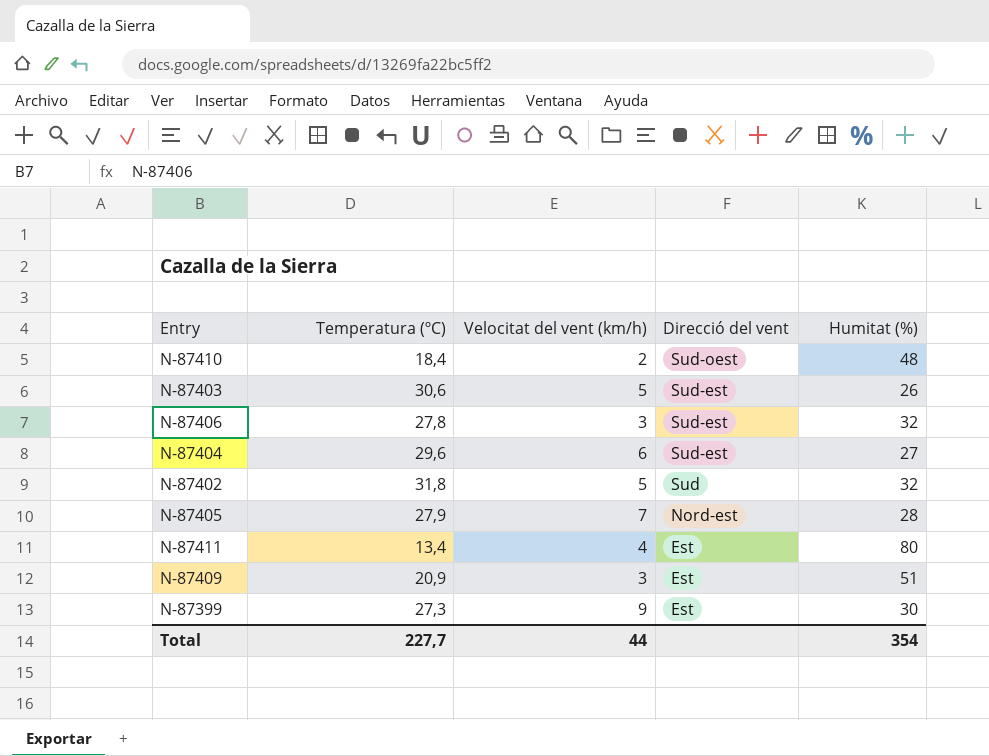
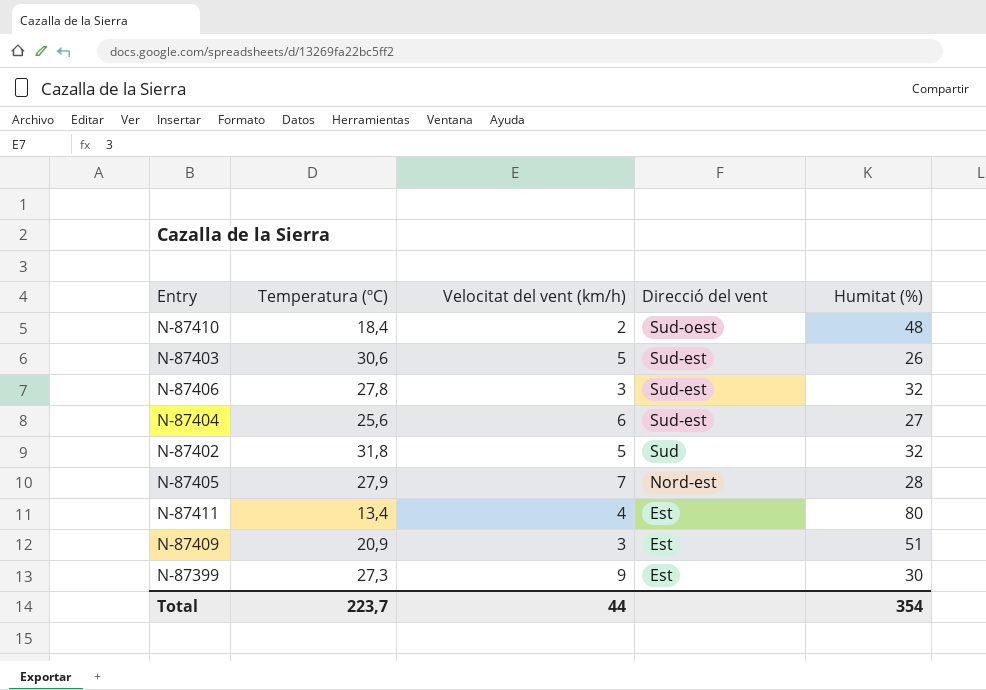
N-87404 | Temperatura (ºC): 29,6 -> 25,6
Total | Temperatura (ºC): 227,7 -> 223,7

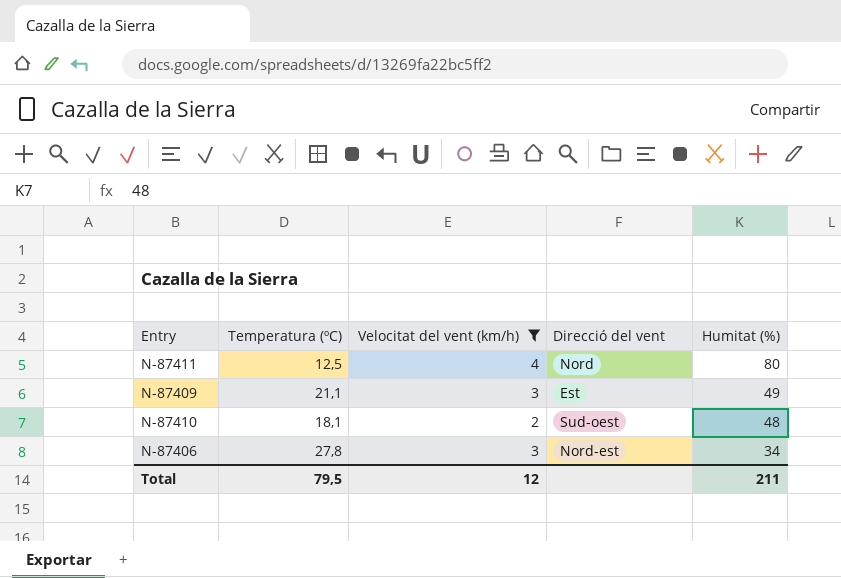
filter: none -> Velocitat del vent (km/h) <= 4
row order: Direcció del vent descending -> Humitat (%) descending
N-87411 | Temperatura (ºC): 13,4 -> 12,5
N-87411 | Direcció del vent: Est -> Nord
N-87409 | Temperatura (ºC): 20,9 -> 21,1
N-87409 | Humitat (%): 51 -> 49
N-87410 | Temperatura (ºC): 18,4 -> 18,1
N-87406 | Direcció del vent: Sud-est -> Nord-est
N-87406 | Humitat (%): 32 -> 34
Total | Temperatura (ºC): 223,7 -> 79,5
Total | Velocitat del vent (km/h): 44 -> 12
Total | Humitat (%): 354 -> 211

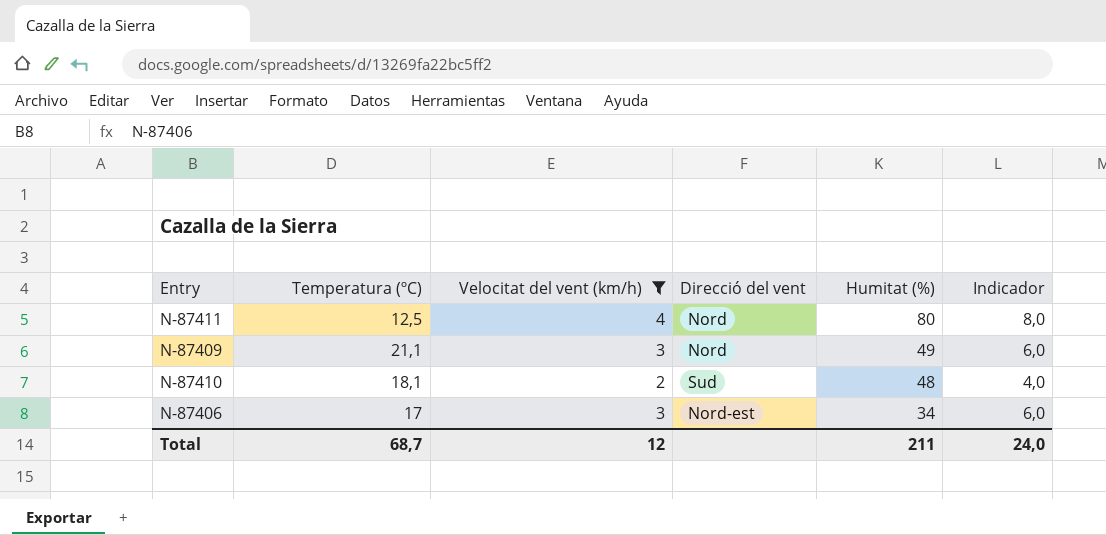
column Indicador | formula: none -> [Velocitat del vent (km/h)] * 2
N-87409 | Direcció del vent: Est -> Nord
N-87410 | Direcció del vent: Sud-oest -> Sud
N-87406 | Temperatura (ºC): 27,8 -> 17
Total | Temperatura (ºC): 79,5 -> 68,7

